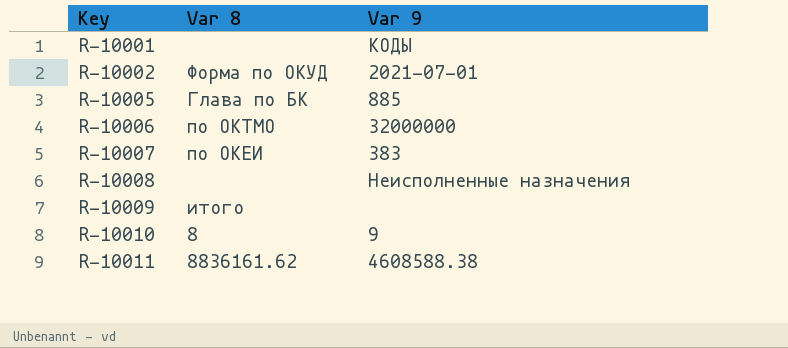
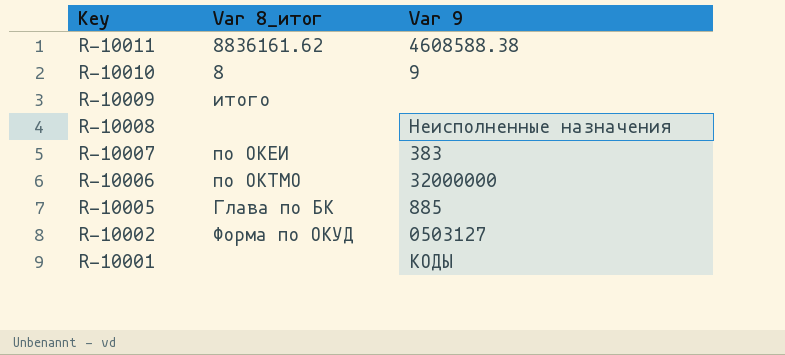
row order: Key ascending -> Key descending
column name: Var 8 -> Var 8_итог
R-10002 | Var 9: 2021-07-01 -> 0503127

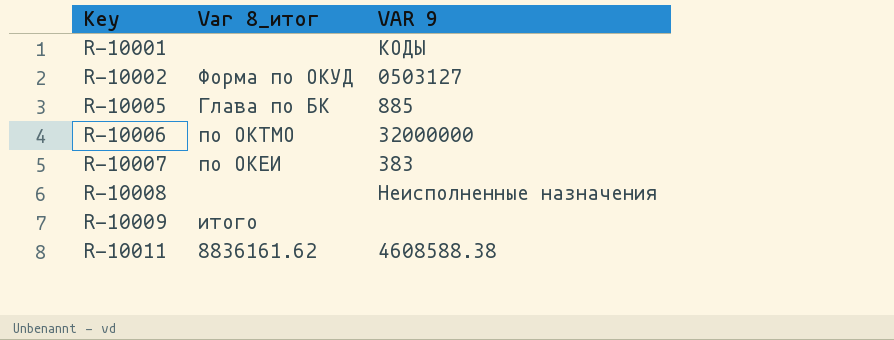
row order: Key descending -> Key ascending
column name: Var 9 -> VAR 9
row R-10010: 8 | 9 -> none

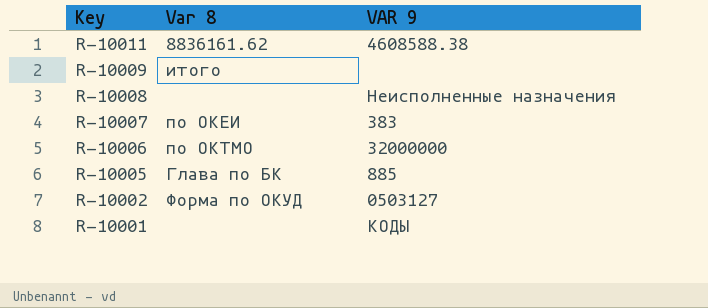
row order: Key ascending -> Key descending
column name: Var 8_итог -> Var 8

